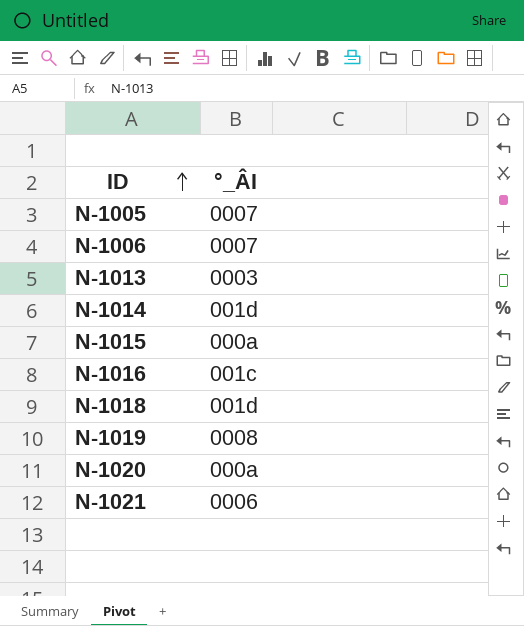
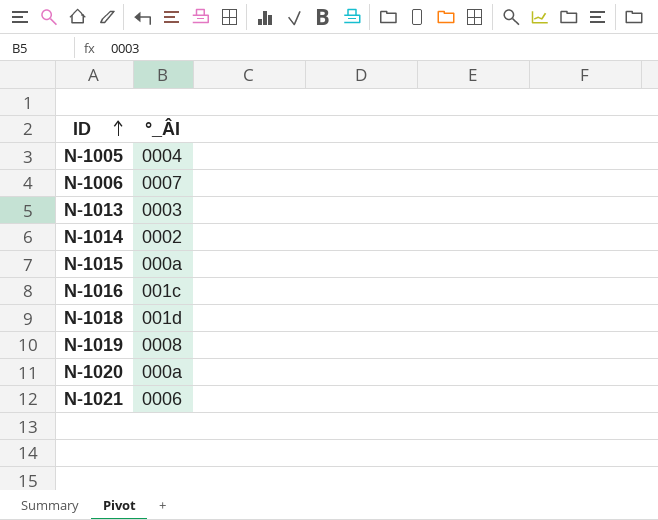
N-1005 | °_ÂI: 0007 -> 0004
N-1014 | °_ÂI: 001d -> 0002

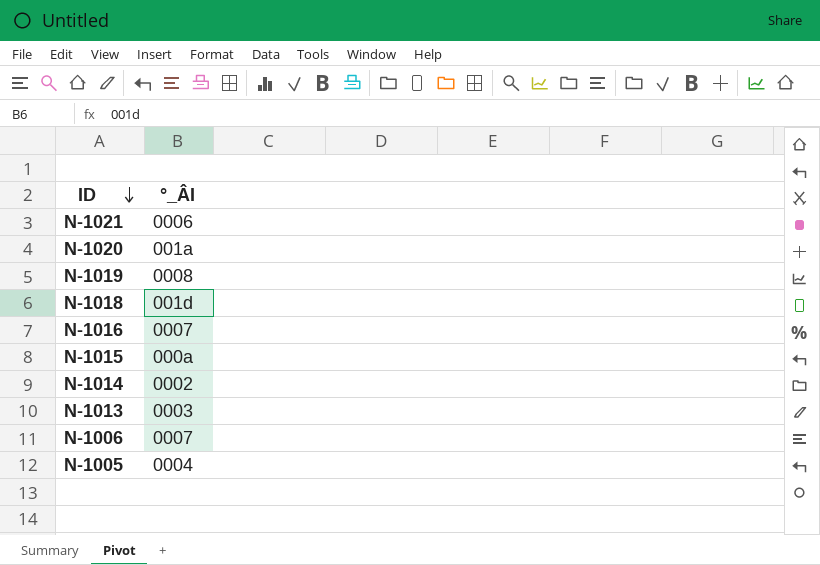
row order: ID ascending -> ID descending
N-1020 | °_ÂI: 000a -> 001a
N-1016 | °_ÂI: 001c -> 0007

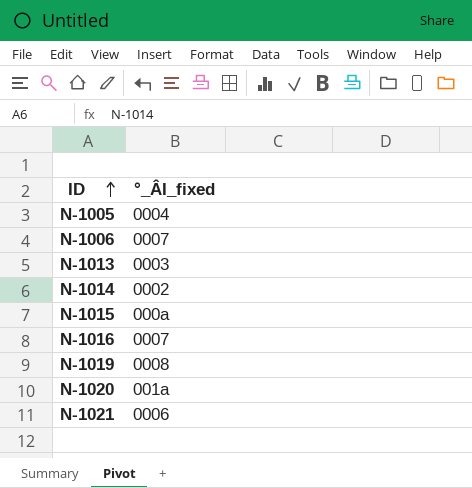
row order: ID descending -> ID ascending
column name: °_ÂI -> °_ÂI_fixed
row N-1018: 001d -> none

